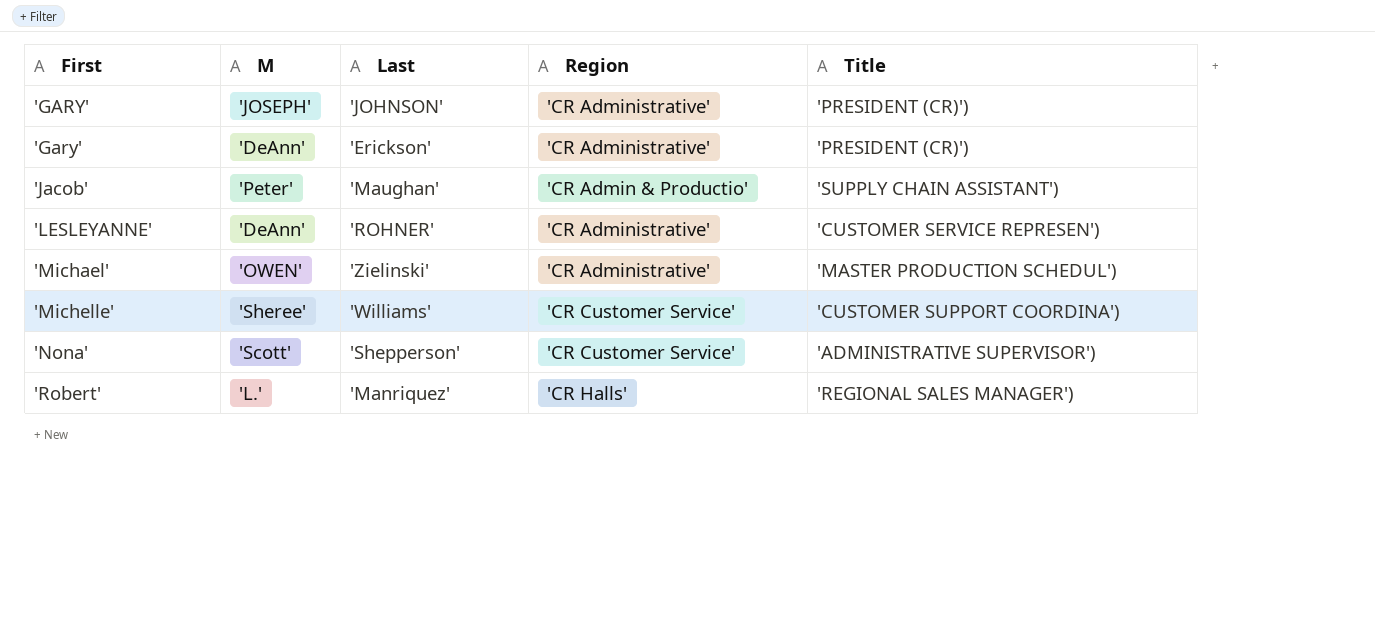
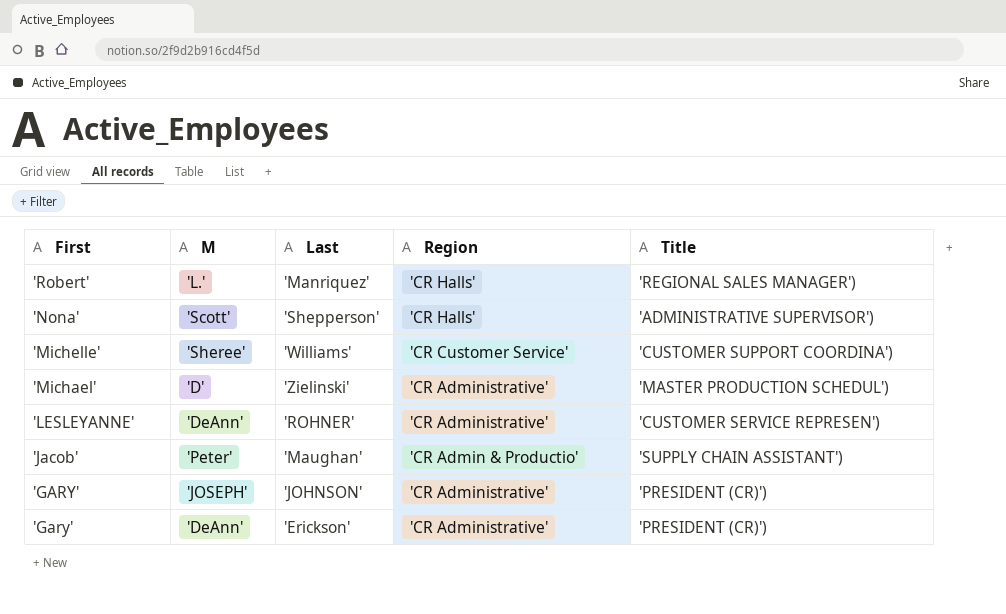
row order: First ascending -> First descending
'Nona' | Region: 'CR Customer Service' -> 'CR Halls'
'Michael' | M: 'OWEN' -> 'D'

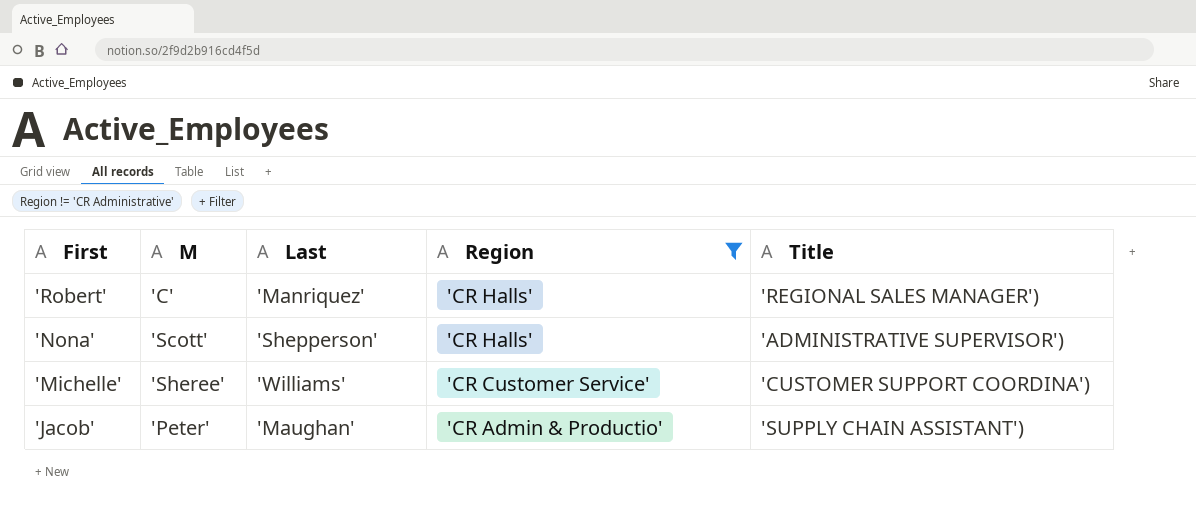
filter: none -> Region != 'CR Administrative'
'Robert' | M: 'L.' -> 'C'

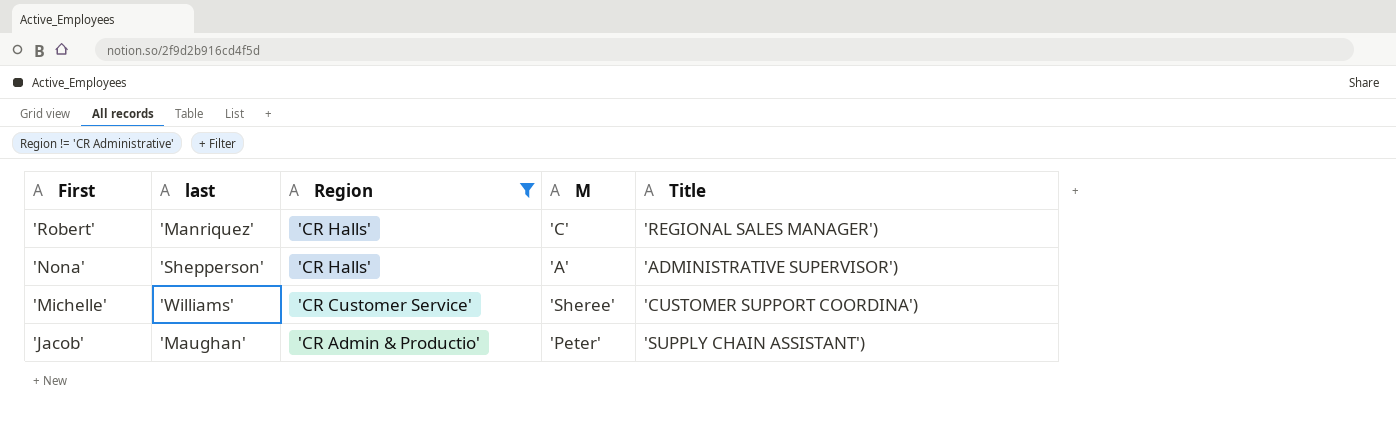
column name: Last -> last
column M | position: 2 -> 4
'Nona' | M: 'Scott' -> 'A'

